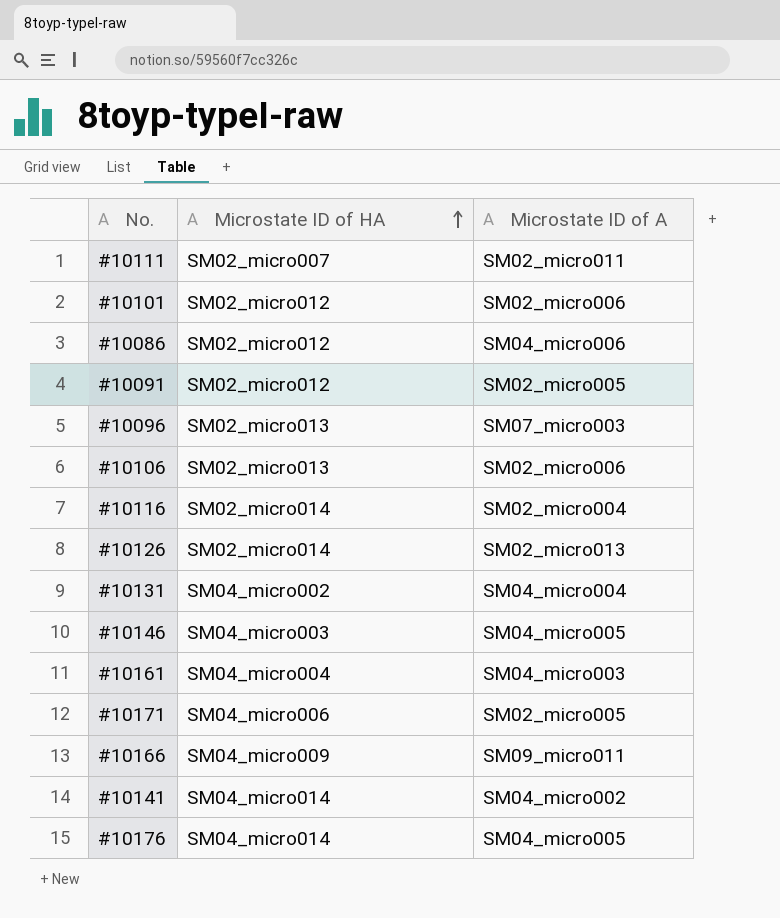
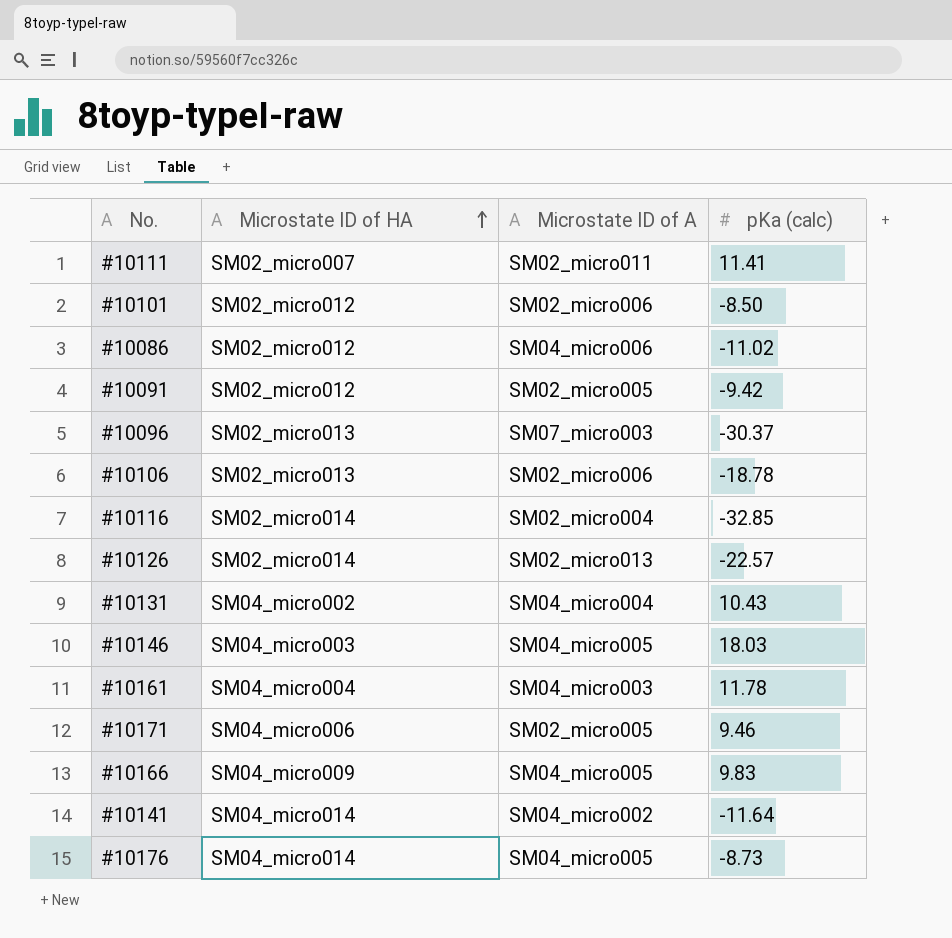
column pKa (calc) | position: none -> 4
#10166 | Microstate ID of A: SM09_micro011 -> SM04_micro005

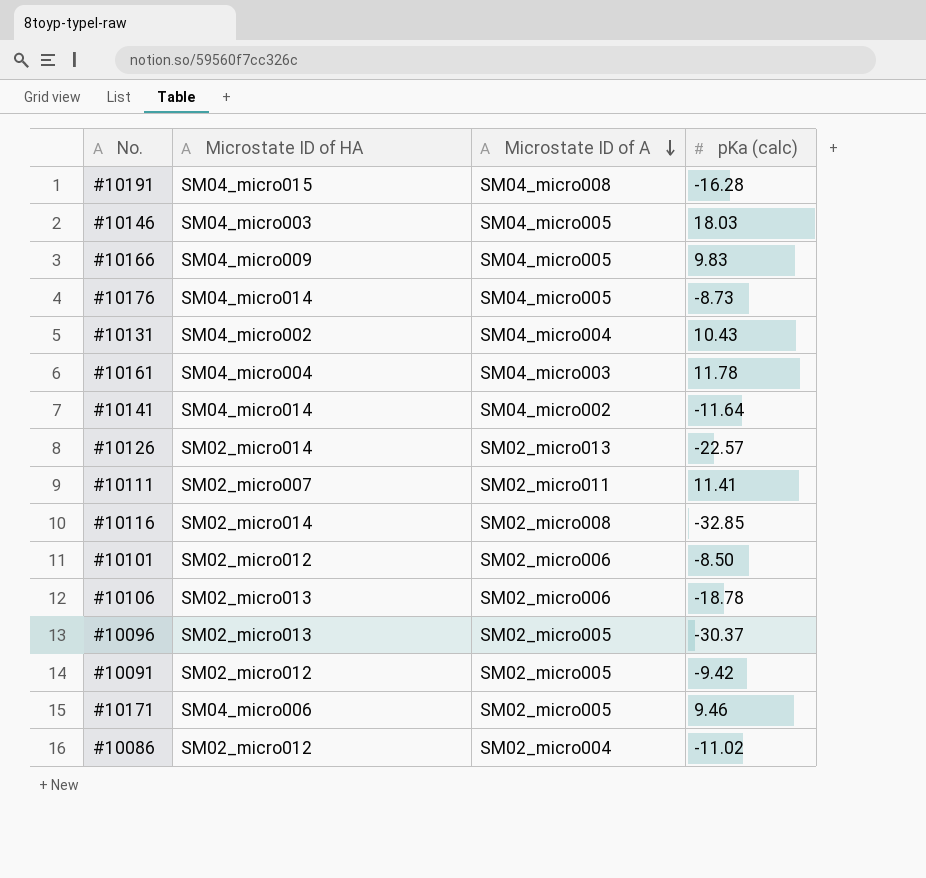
row order: Microstate ID of HA ascending -> Microstate ID of A descending
row #10191: none -> SM04_micro015 | SM04_micro008 | -16.28
#10116 | Microstate ID of A: SM02_micro004 -> SM02_micro008
#10096 | Microstate ID of A: SM07_micro003 -> SM02_micro005
#10086 | Microstate ID of A: SM04_micro006 -> SM02_micro004

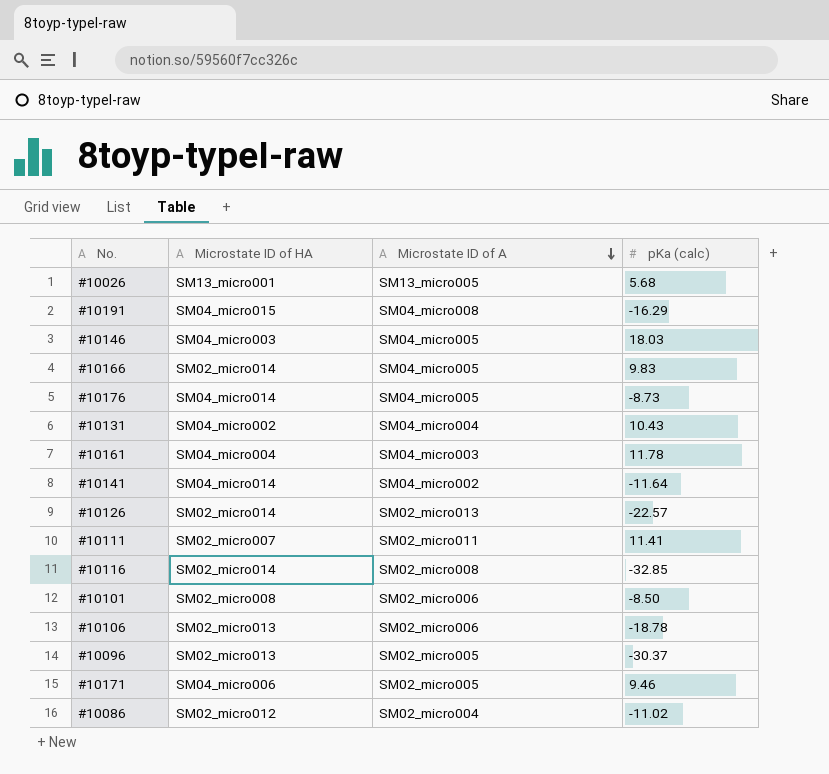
row #10091: SM02_micro012 | SM02_micro005 | -9.42 -> none
row #10026: none -> SM13_micro001 | SM13_micro005 | 5.68
#10191 | pKa (calc): -16.28 -> -16.29
#10166 | Microstate ID of HA: SM04_micro009 -> SM02_micro014
#10101 | Microstate ID of HA: SM02_micro012 -> SM02_micro008

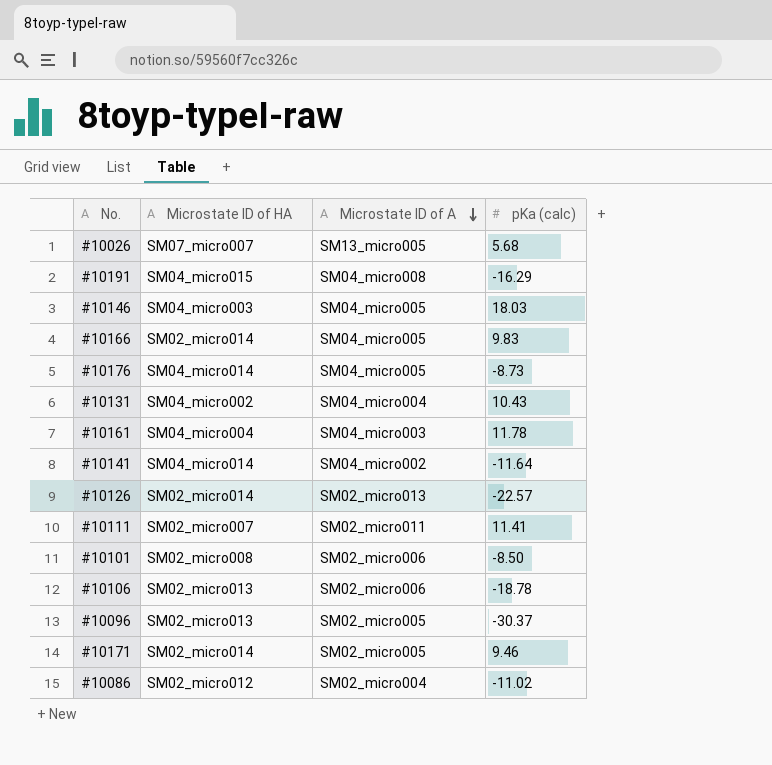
row #10116: SM02_micro014 | SM02_micro008 | -32.85 -> none
#10026 | Microstate ID of HA: SM13_micro001 -> SM07_micro007
#10171 | Microstate ID of HA: SM04_micro006 -> SM02_micro014

